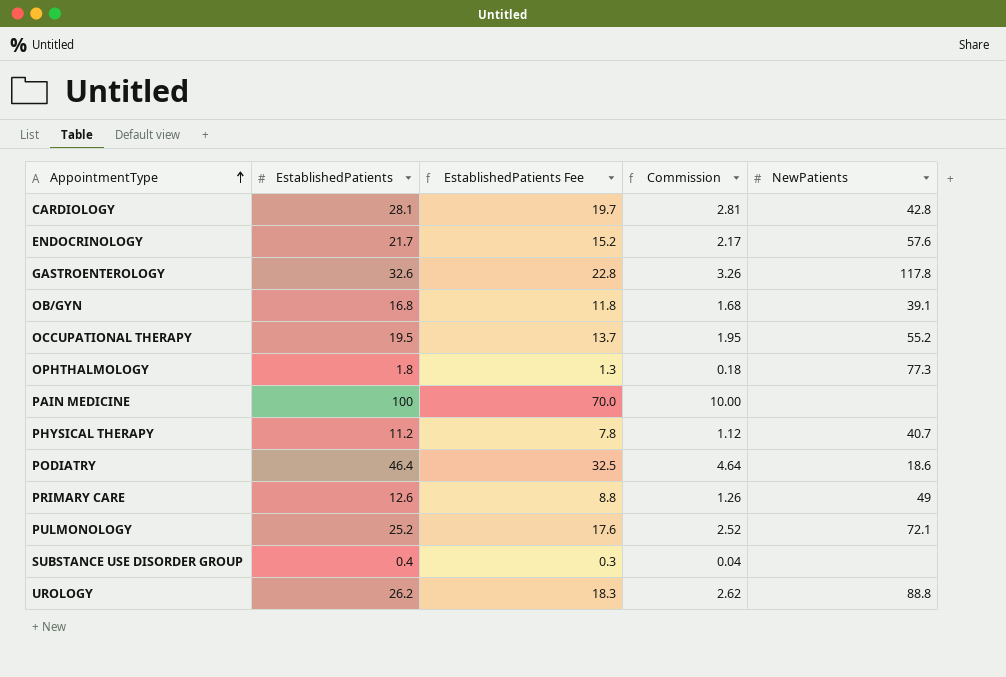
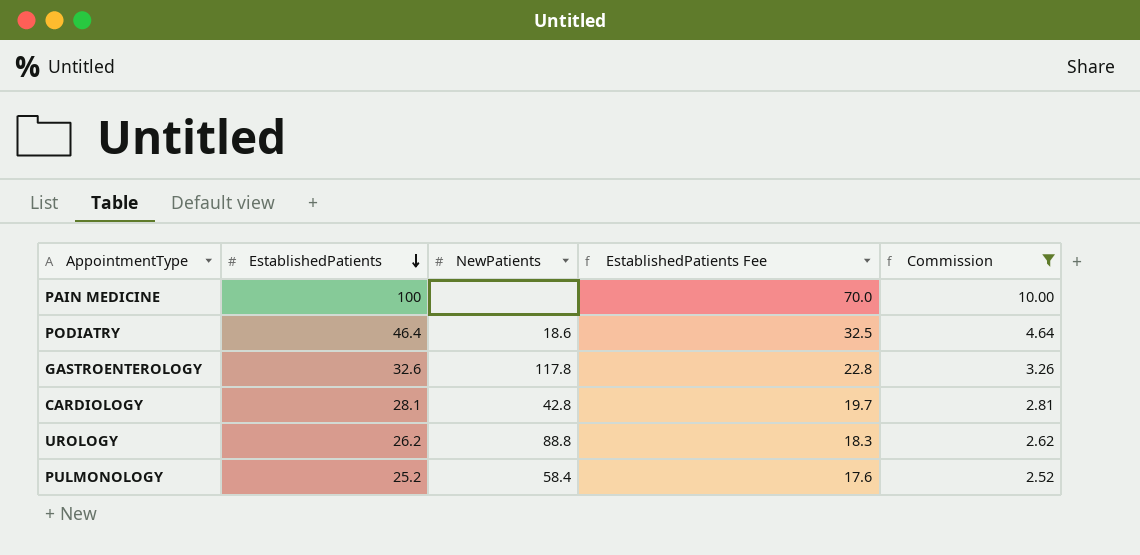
filter: none -> Commission >= 2.52
row order: AppointmentType ascending -> EstablishedPatients descending
column NewPatients | position: 5 -> 3
PULMONOLOGY | NewPatients: 72.1 -> 58.4

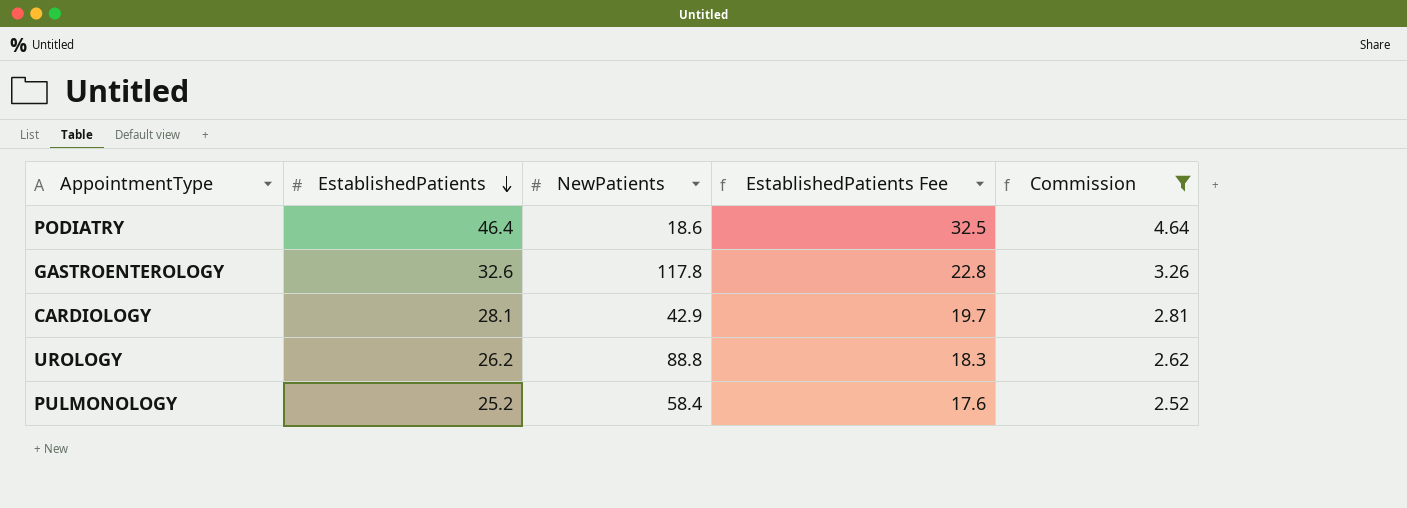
row PAIN MEDICINE: 100 | none | 70.0 | 10.00 -> none
CARDIOLOGY | NewPatients: 42.8 -> 42.9

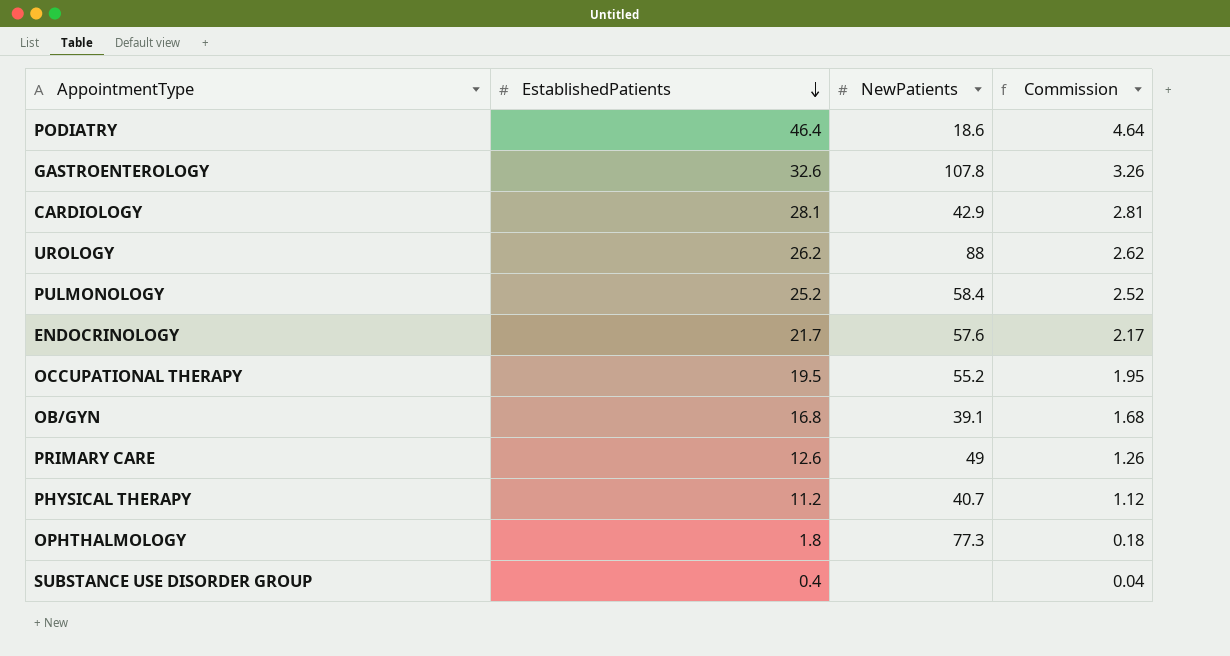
filter: Commission >= 2.52 -> none
column EstablishedPatients Fee | formula: [EstablishedPatients] * 0.7 -> none
GASTROENTEROLOGY | NewPatients: 117.8 -> 107.8
UROLOGY | NewPatients: 88.8 -> 88

